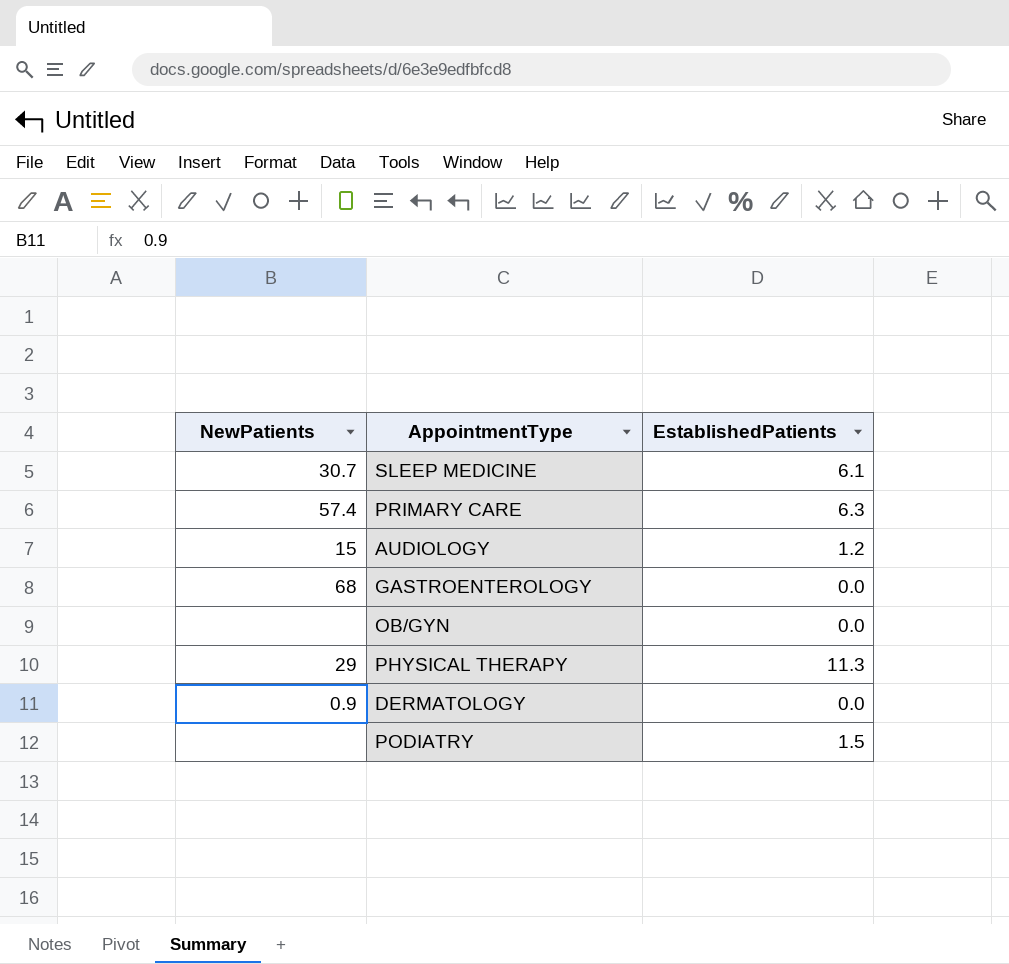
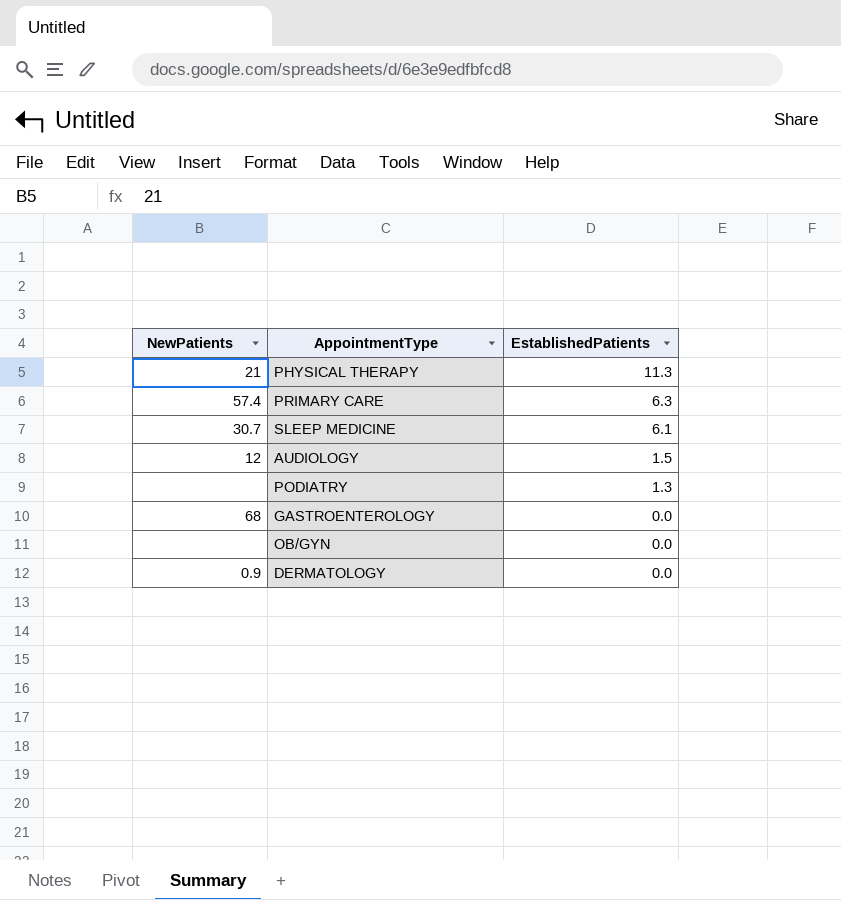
row order: none -> EstablishedPatients descending
PHYSICAL THERAPY | NewPatients: 29 -> 21
AUDIOLOGY | NewPatients: 15 -> 12
AUDIOLOGY | EstablishedPatients: 1.2 -> 1.5
PODIATRY | EstablishedPatients: 1.5 -> 1.3

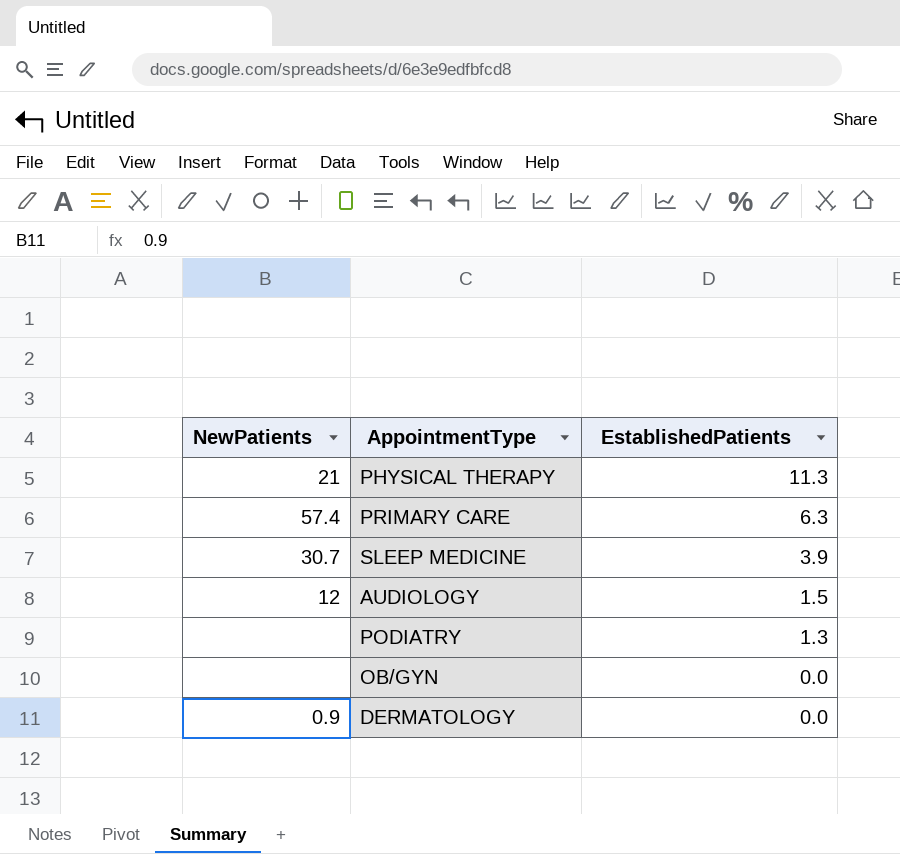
row GASTROENTEROLOGY: 68 | 0.0 -> none
SLEEP MEDICINE | EstablishedPatients: 6.1 -> 3.9

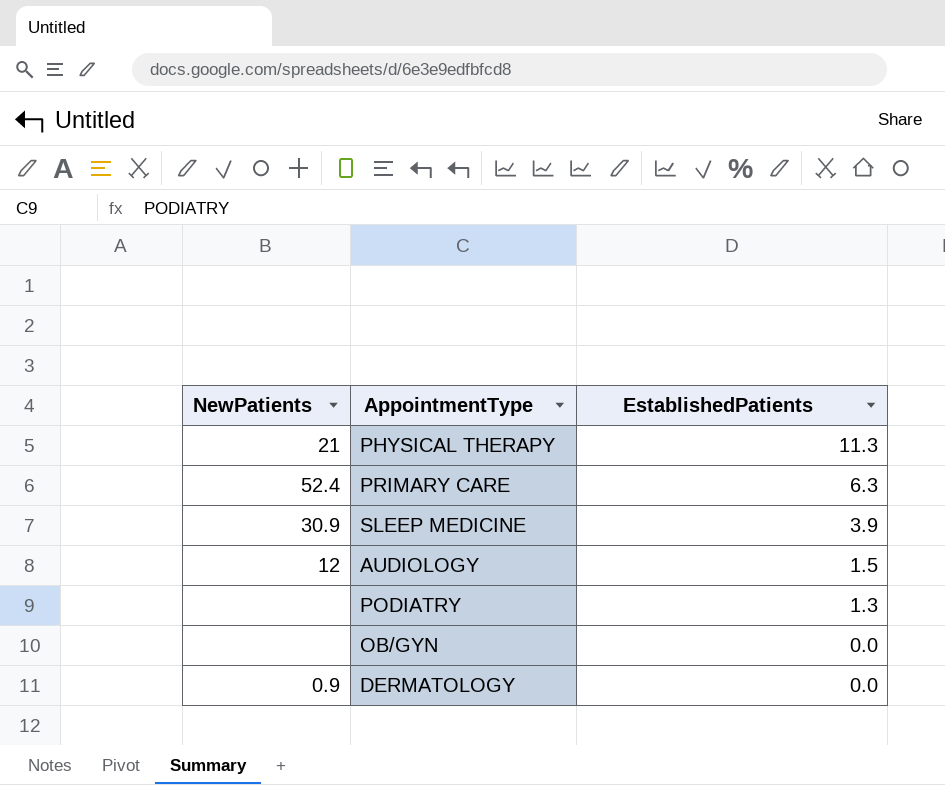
PRIMARY CARE | NewPatients: 57.4 -> 52.4
SLEEP MEDICINE | NewPatients: 30.7 -> 30.9

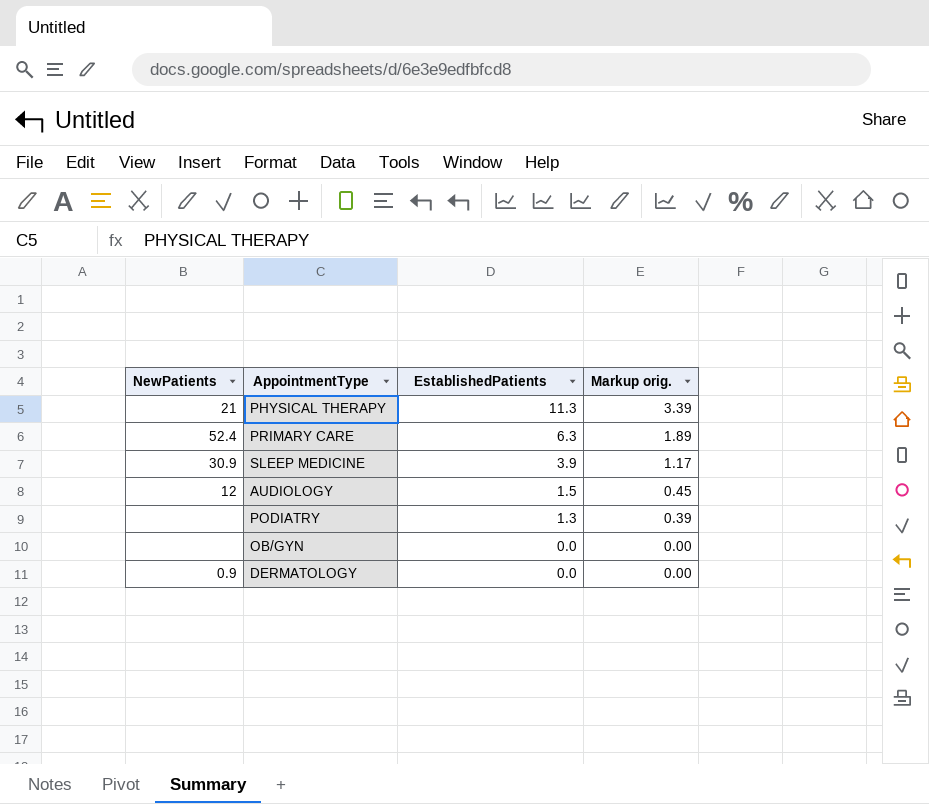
column Markup orig. | formula: none -> [EstablishedPatients] * 0.3

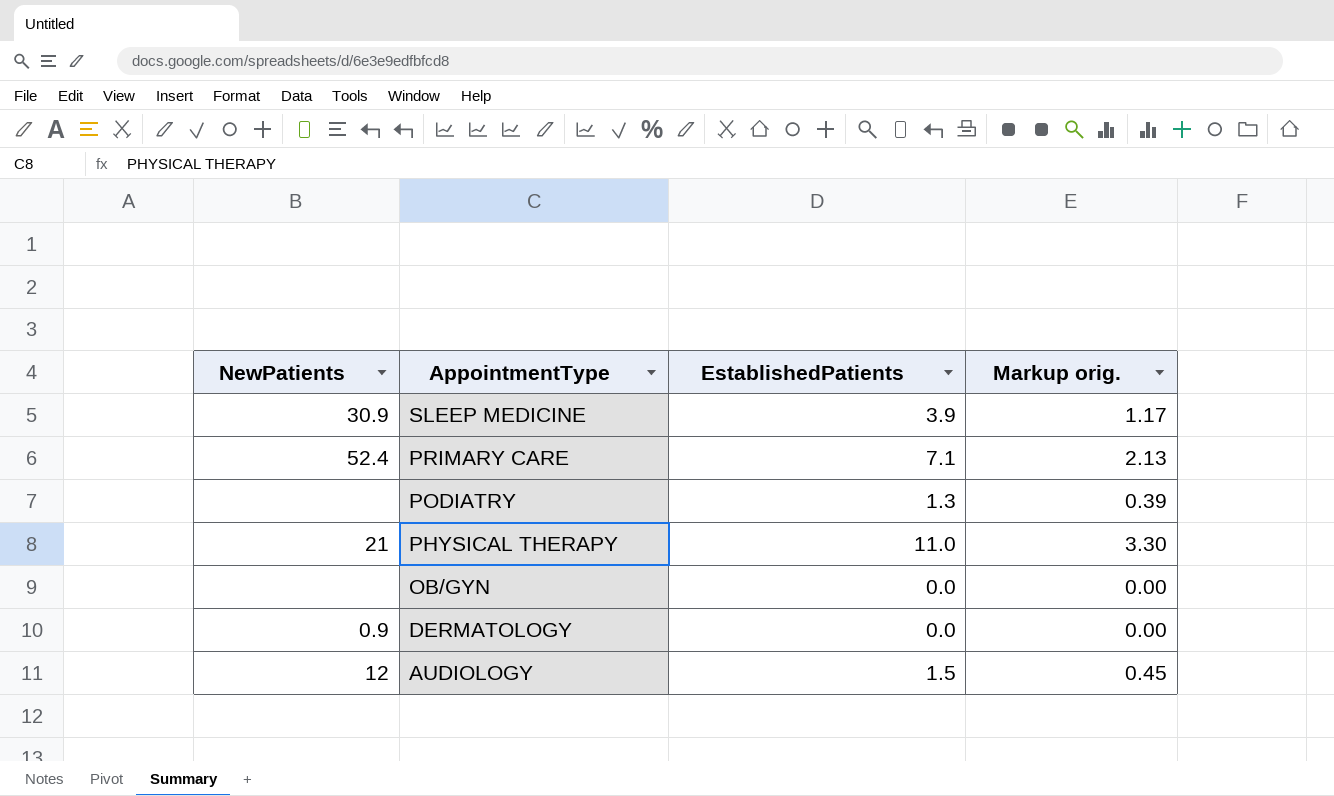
row order: EstablishedPatients descending -> AppointmentType descending
PRIMARY CARE | EstablishedPatients: 6.3 -> 7.1
PRIMARY CARE | Markup orig.: 1.89 -> 2.13
PHYSICAL THERAPY | EstablishedPatients: 11.3 -> 11.0
PHYSICAL THERAPY | Markup orig.: 3.39 -> 3.30

